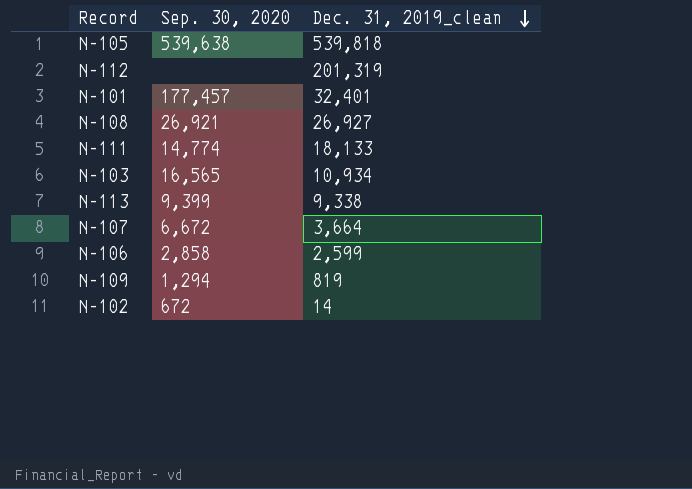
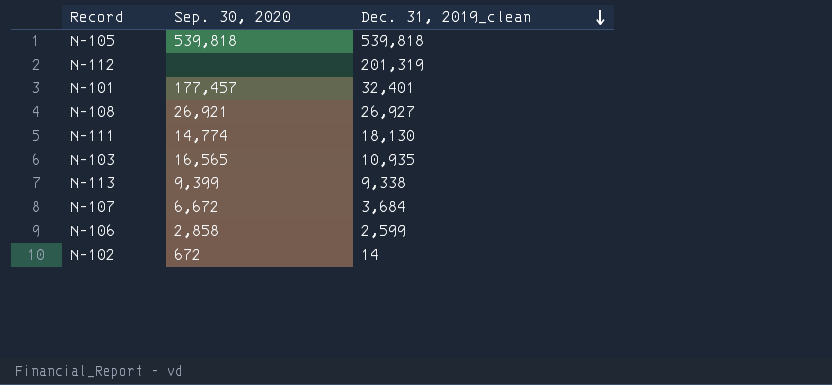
row N-109: 1,294 | 819 -> none
N-105 | Sep. 30, 2020: 539,638 -> 539,818
N-111 | Dec. 31, 2019_clean: 18,133 -> 18,130
N-103 | Dec. 31, 2019_clean: 10,934 -> 10,935
N-107 | Dec. 31, 2019_clean: 3,664 -> 3,684

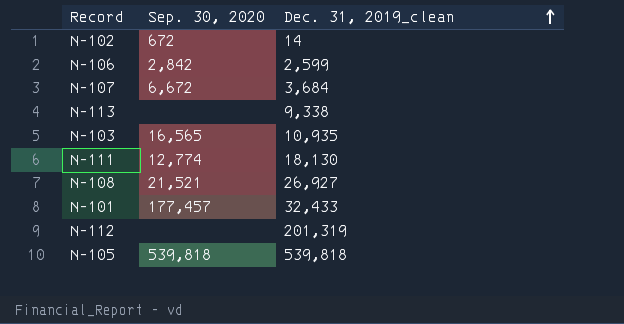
row order: Dec. 31, 2019_clean descending -> Dec. 31, 2019_clean ascending
N-106 | Sep. 30, 2020: 2,858 -> 2,842
N-113 | Sep. 30, 2020: 9,399 -> none
N-111 | Sep. 30, 2020: 14,774 -> 12,774
N-108 | Sep. 30, 2020: 26,921 -> 21,521
N-101 | Dec. 31, 2019_clean: 32,401 -> 32,433

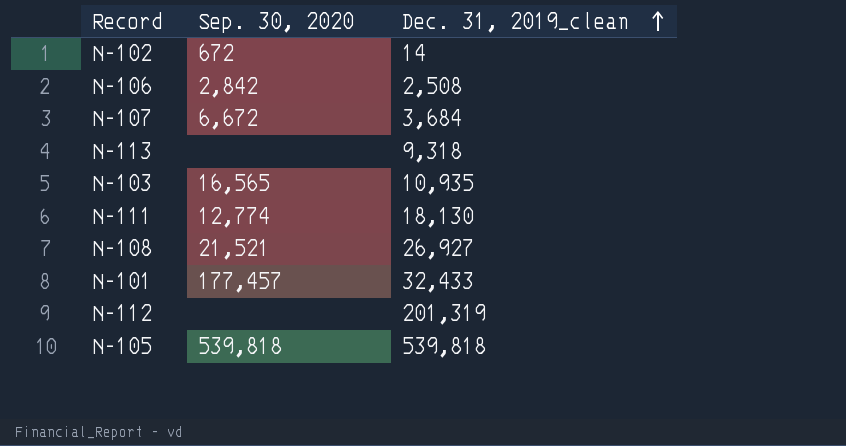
N-106 | Dec. 31, 2019_clean: 2,599 -> 2,508
N-113 | Dec. 31, 2019_clean: 9,338 -> 9,318

